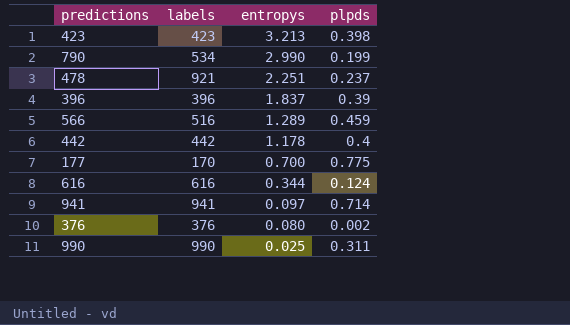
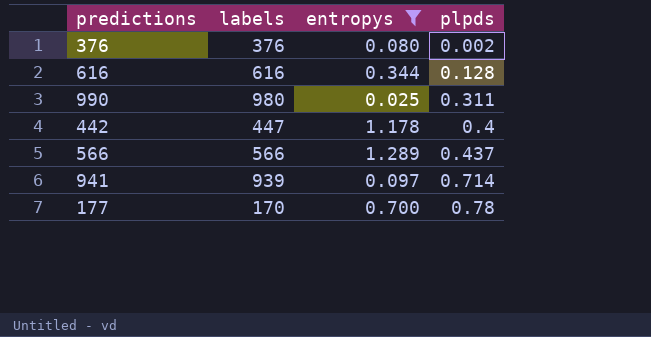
filter: none -> entropys <= 1.289
row order: entropys descending -> plpds ascending
616 | plpds: 0.124 -> 0.128
990 | labels: 990 -> 980
442 | labels: 442 -> 447
566 | labels: 516 -> 566
566 | plpds: 0.459 -> 0.437
941 | labels: 941 -> 939
177 | plpds: 0.775 -> 0.78

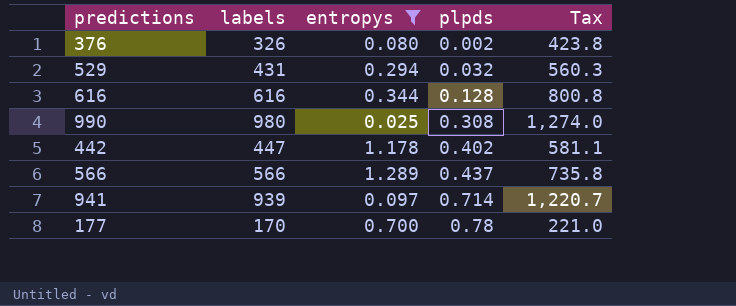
column Tax | formula: none -> [labels] * 1.3
376 | labels: 376 -> 326
row 529: none -> 431 | 0.294 | 0.032 | 560.3
990 | plpds: 0.311 -> 0.308
442 | plpds: 0.4 -> 0.402

